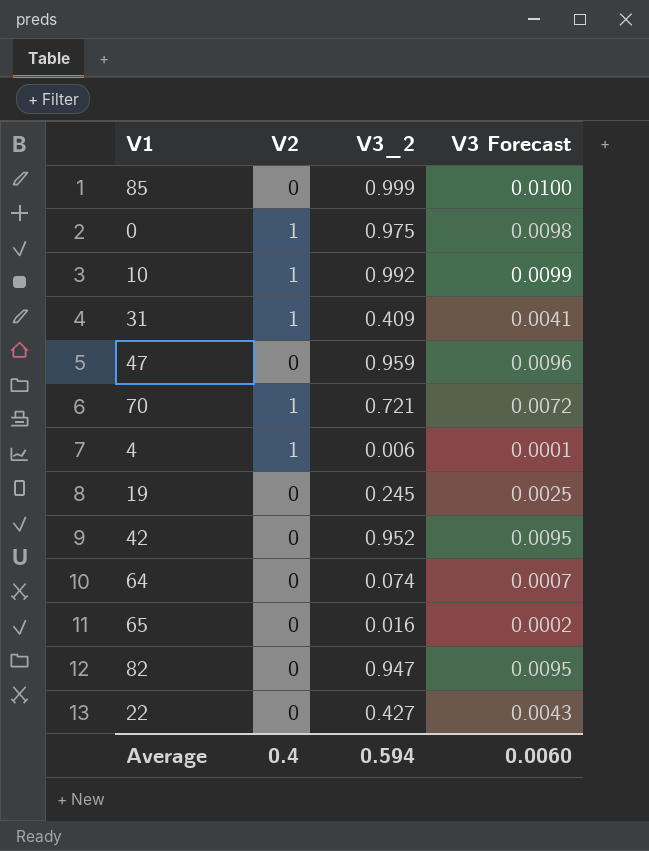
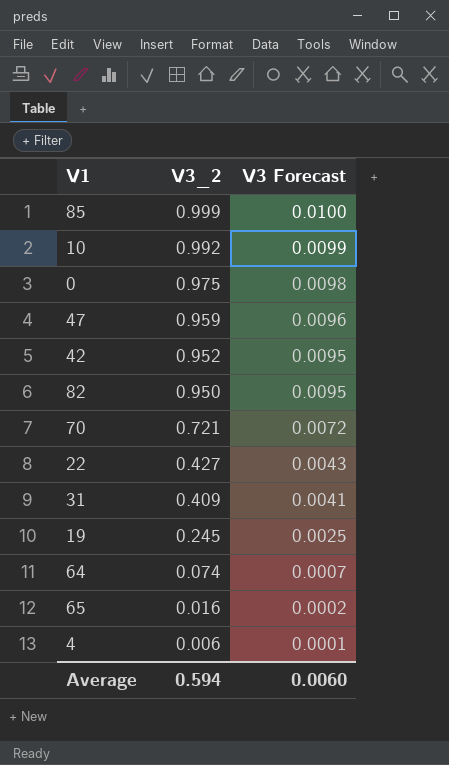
row order: none -> V3_2 descending
column V2 | position: 2 -> none
82 | V3_2: 0.947 -> 0.950

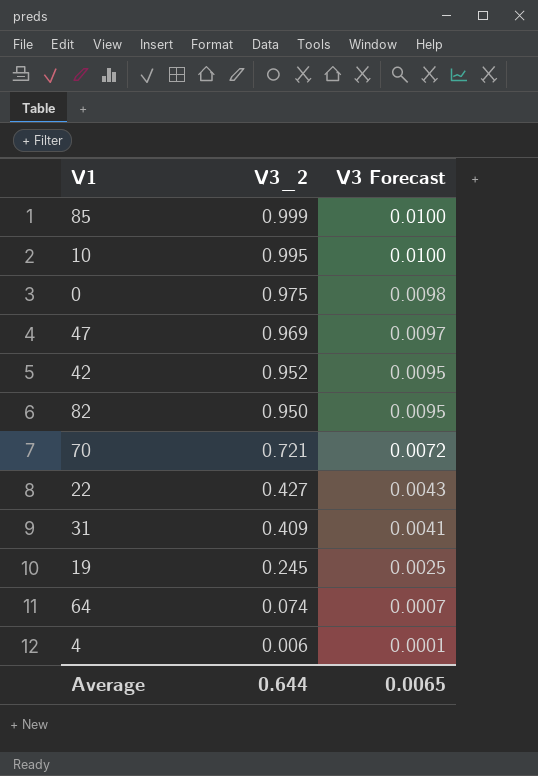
row 65: 0.016 | 0.0002 -> none
10 | V3_2: 0.992 -> 0.995
10 | V3 Forecast: 0.0099 -> 0.0100
47 | V3_2: 0.959 -> 0.969
47 | V3 Forecast: 0.0096 -> 0.0097
Average | V3_2: 0.594 -> 0.644
Average | V3 Forecast: 0.0060 -> 0.0065

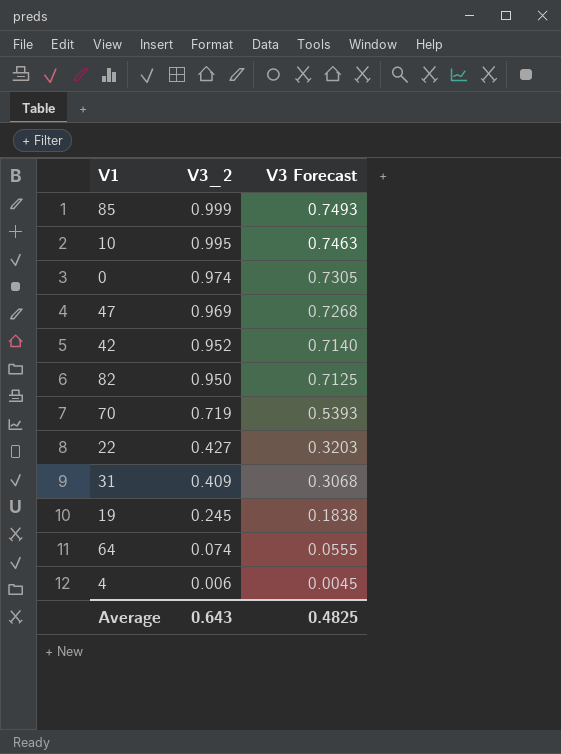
column V3 Forecast | formula: [V3_2] * 0.01 -> [V3_2] * 0.75
0 | V3_2: 0.975 -> 0.974
70 | V3_2: 0.721 -> 0.719
Average | V3_2: 0.644 -> 0.643
Average | V3 Forecast: 0.0065 -> 0.4825

